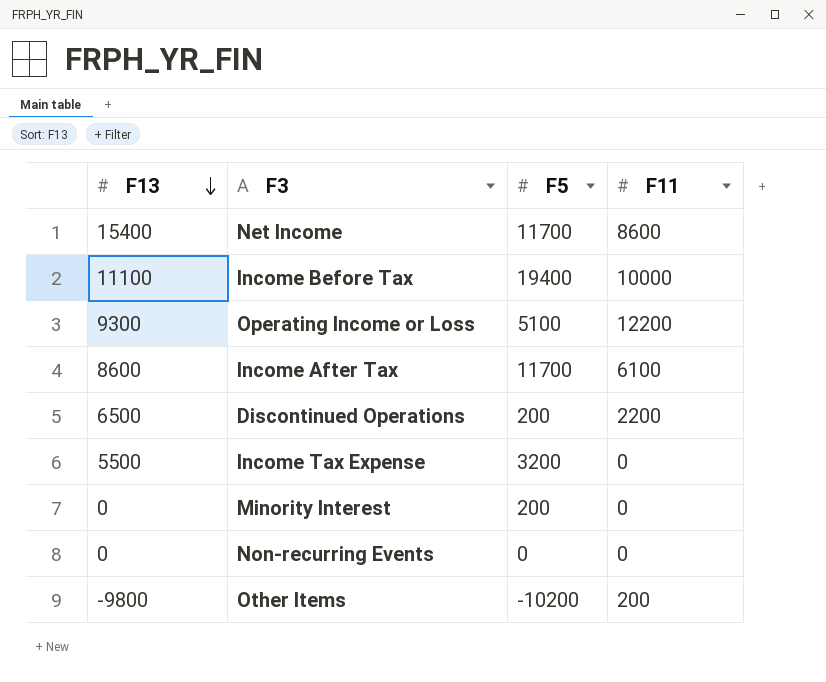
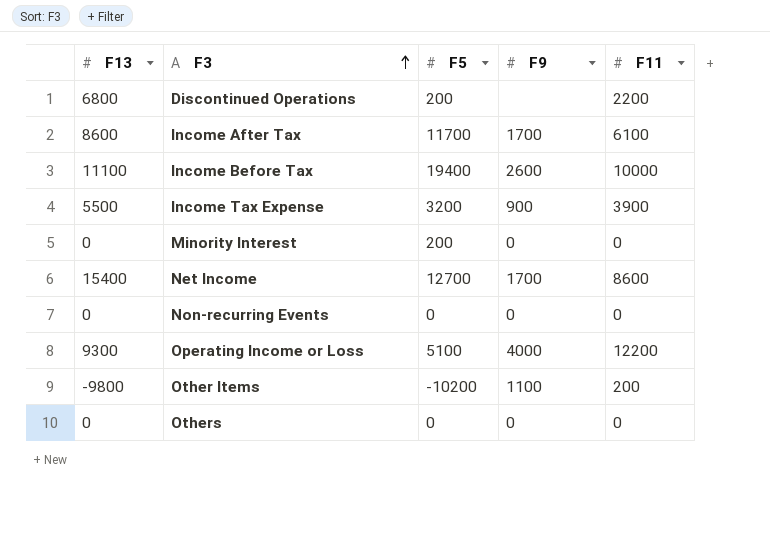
row order: F13 descending -> F3 ascending
column F9 | position: none -> 4
Discontinued Operations | F13: 6500 -> 6800
Income Tax Expense | F11: 0 -> 3900
Net Income | F5: 11700 -> 12700
row Others: none -> 0 | 0 | 0 | 0

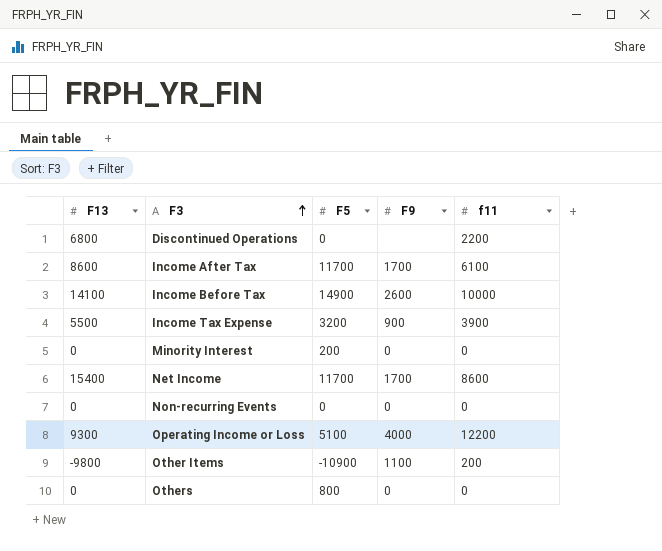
column name: F11 -> f11
Discontinued Operations | F5: 200 -> 0
Income Before Tax | F13: 11100 -> 14100
Income Before Tax | F5: 19400 -> 14900
Net Income | F5: 12700 -> 11700
Other Items | F5: -10200 -> -10900
Others | F5: 0 -> 800

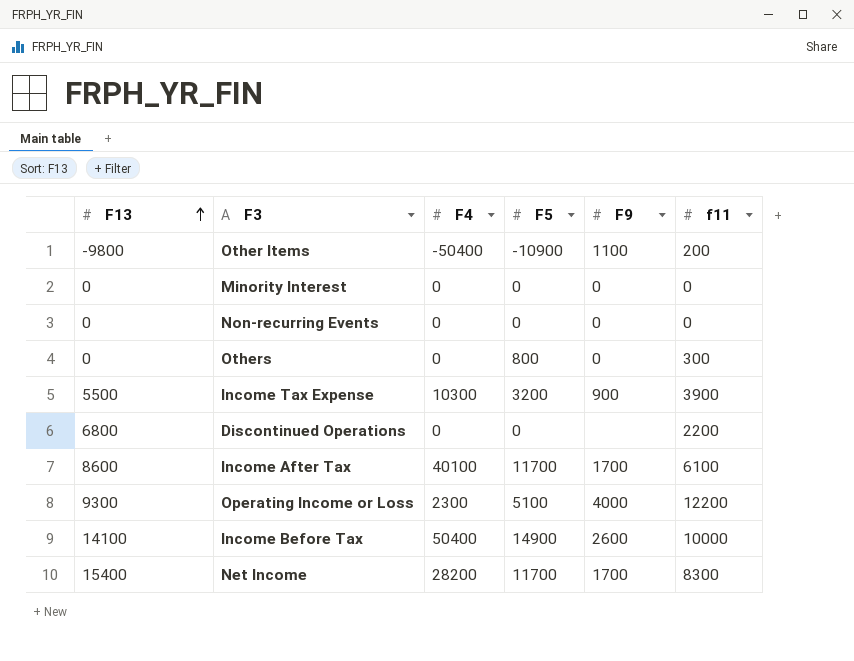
row order: F3 ascending -> F13 ascending
column F4 | position: none -> 3
Minority Interest | F5: 200 -> 0
Others | f11: 0 -> 300
Net Income | f11: 8600 -> 8300

